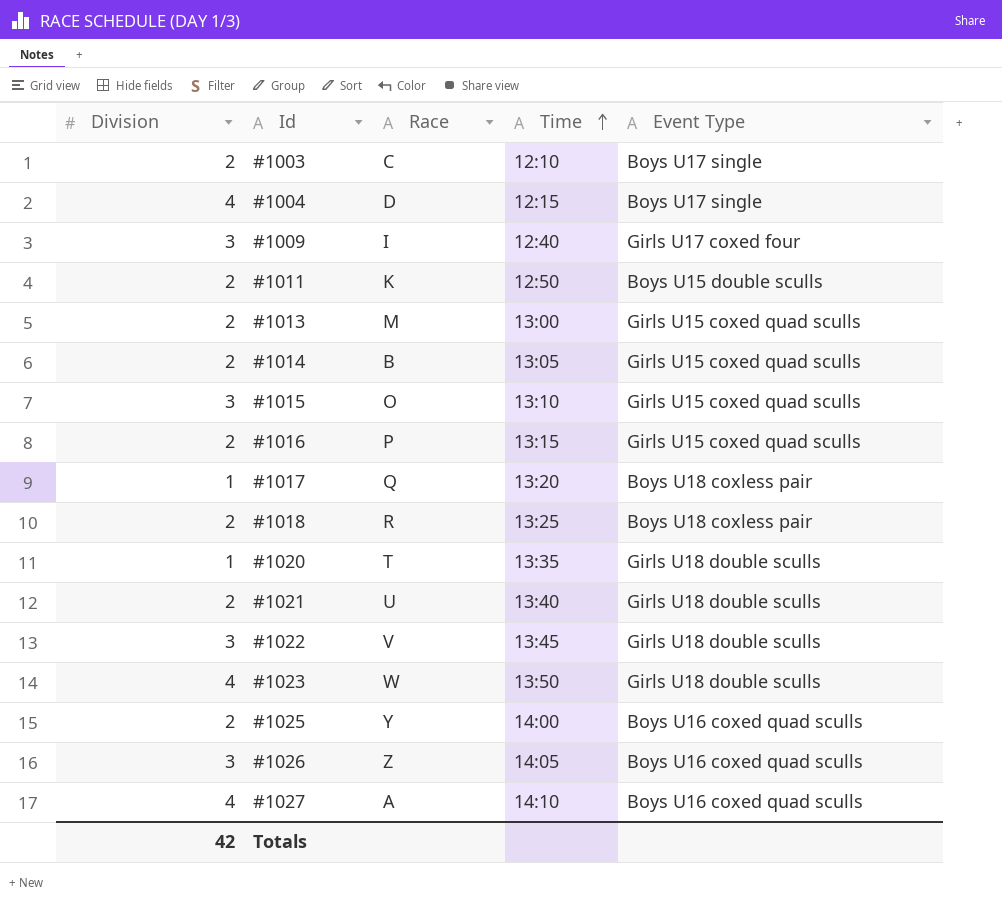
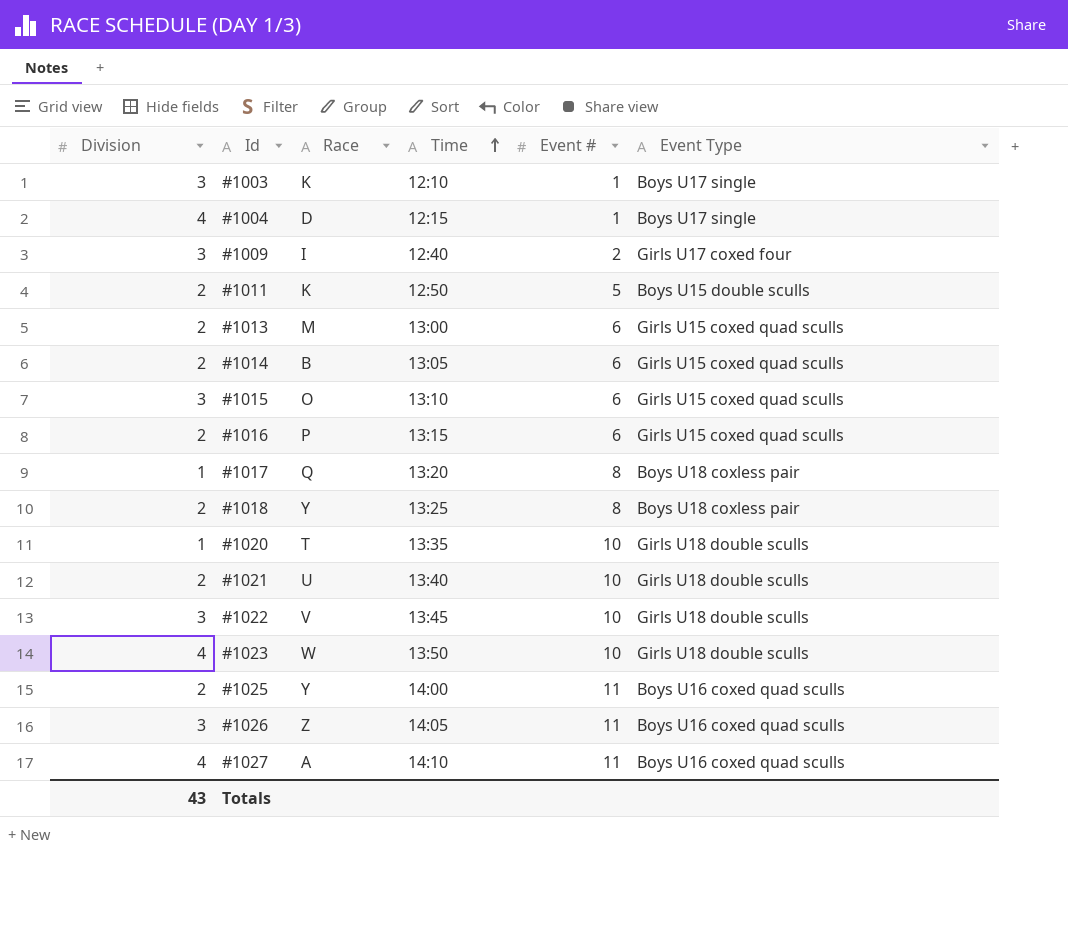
column Event # | position: none -> 5
#1003 | Division: 2 -> 3
#1003 | Race: C -> K
#1018 | Race: R -> Y
Totals | Division: 42 -> 43

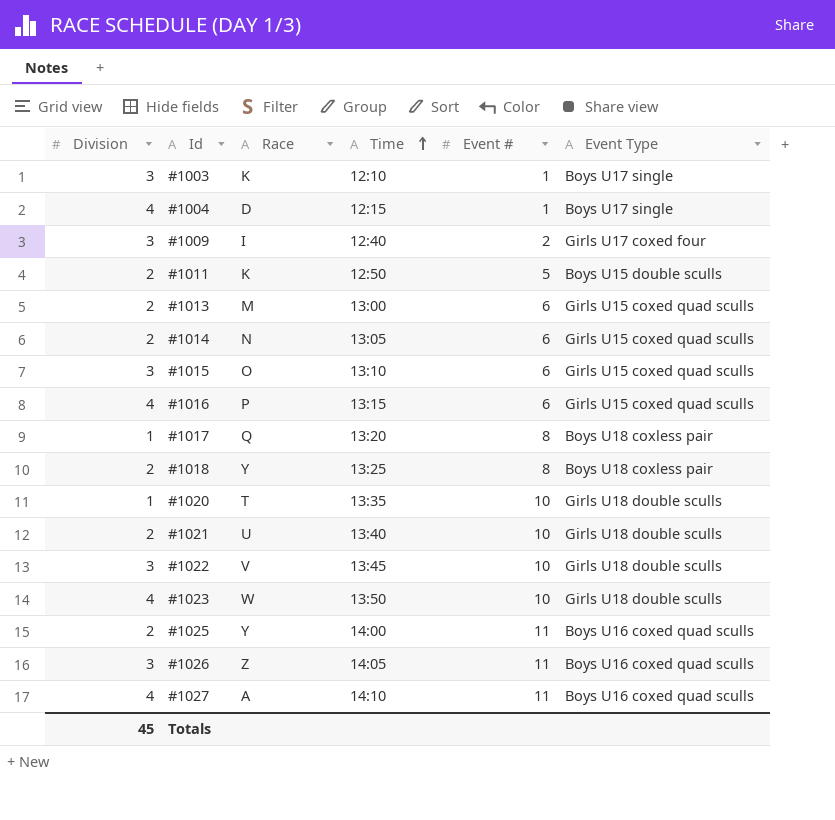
#1014 | Race: B -> N
#1016 | Division: 2 -> 4
Totals | Division: 43 -> 45

